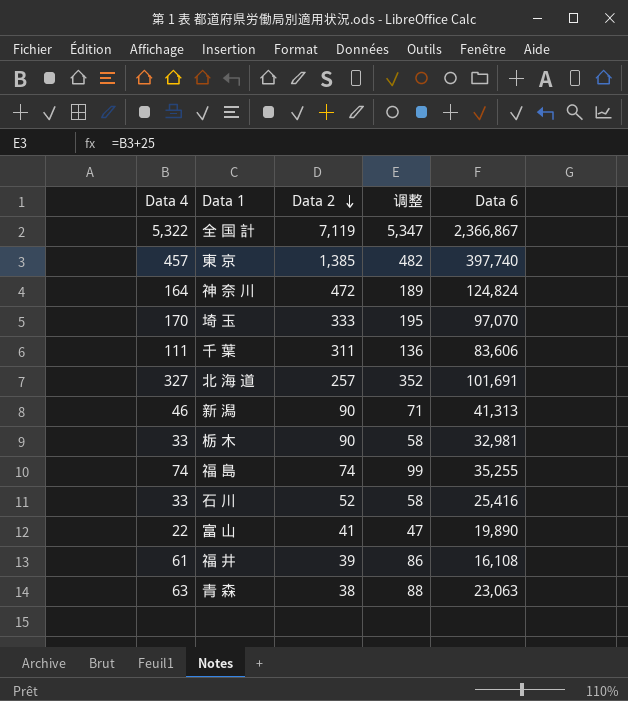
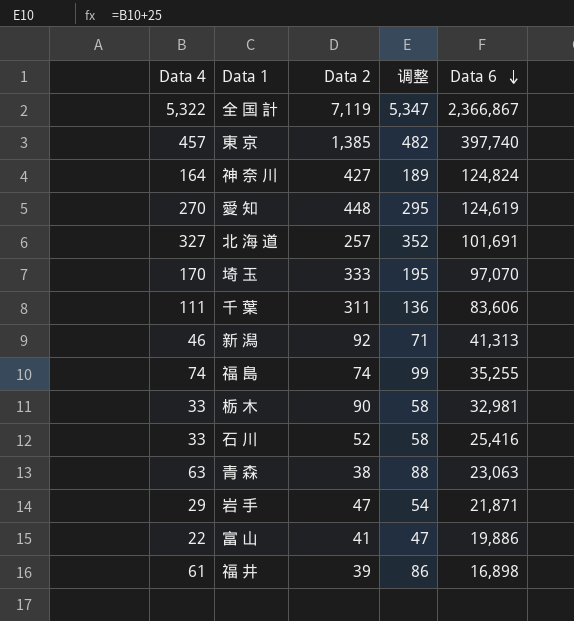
row order: Data 2 descending -> Data 6 descending
神 奈 川 | Data 2: 472 -> 427
row 愛 知: none -> 270 | 448 | 295 | 124,619
新 潟 | Data 2: 90 -> 92
row 岩 手: none -> 29 | 47 | 54 | 21,871
富 山 | Data 6: 19,890 -> 19,886
福 井 | Data 6: 16,108 -> 16,898

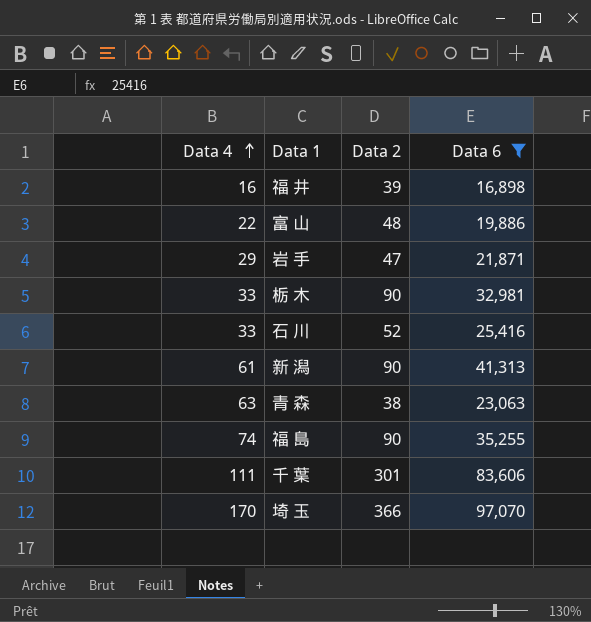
filter: none -> Data 6 <= 97,070
row order: Data 6 descending -> Data 4 ascending
column 调整 | formula: [Data 4] + 25 -> none
福 井 | Data 4: 61 -> 16
富 山 | Data 2: 41 -> 48
新 潟 | Data 4: 46 -> 61
新 潟 | Data 2: 92 -> 90
福 島 | Data 2: 74 -> 90
千 葉 | Data 2: 311 -> 301
埼 玉 | Data 2: 333 -> 366

